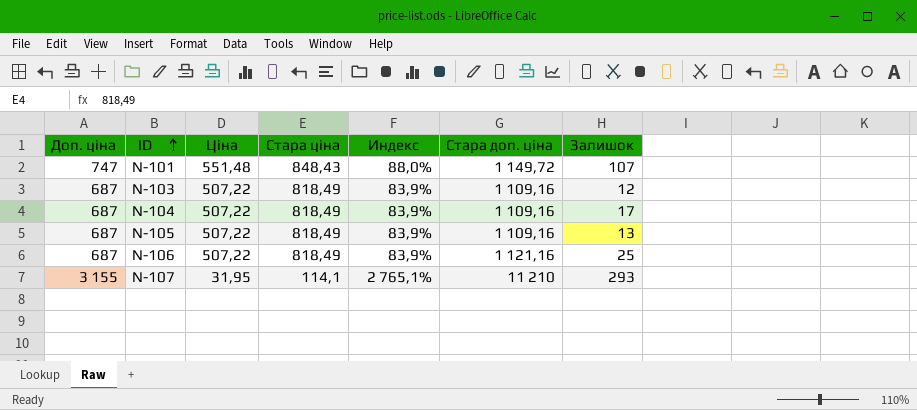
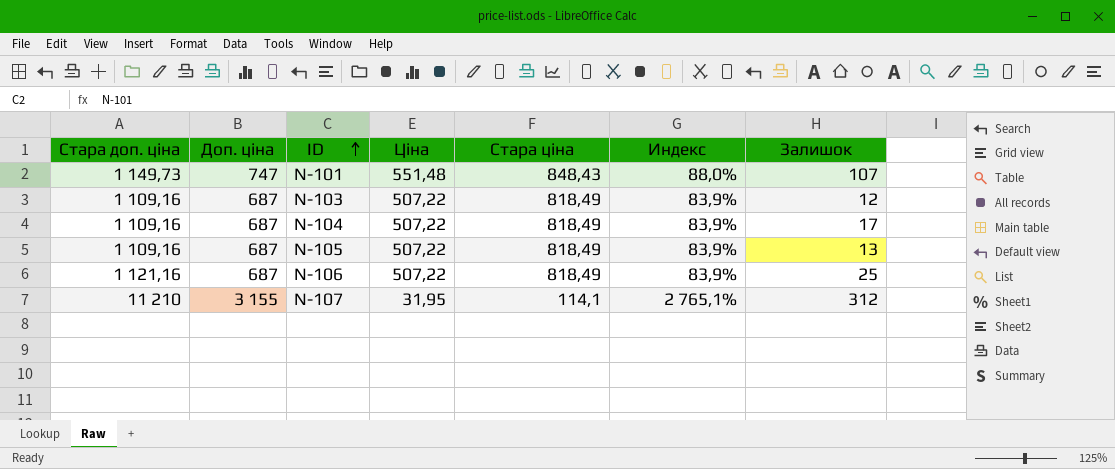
column Стара доп. ціна | position: 6 -> 1
N-101 | Стара доп. ціна: 1 149,72 -> 1 149,73
N-107 | Залишок: 293 -> 312

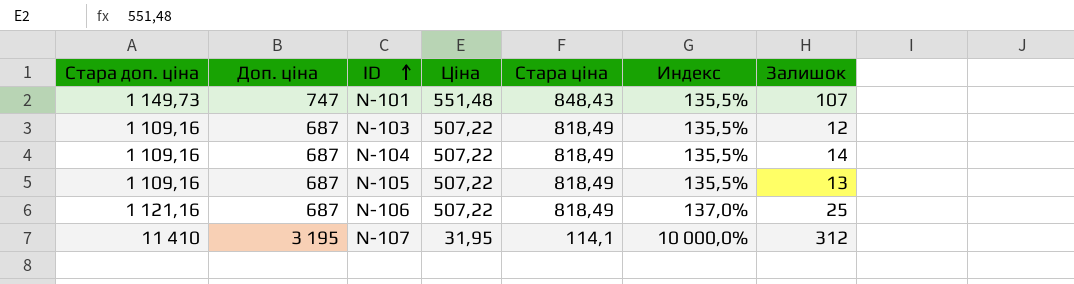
column Индекс | formula: [Доп. ціна] / [Стара ціна] -> [Стара доп. ціна] / [Стара ціна]
N-104 | Залишок: 17 -> 14
N-107 | Стара доп. ціна: 11 210 -> 11 410
N-107 | Доп. ціна: 3 155 -> 3 195

